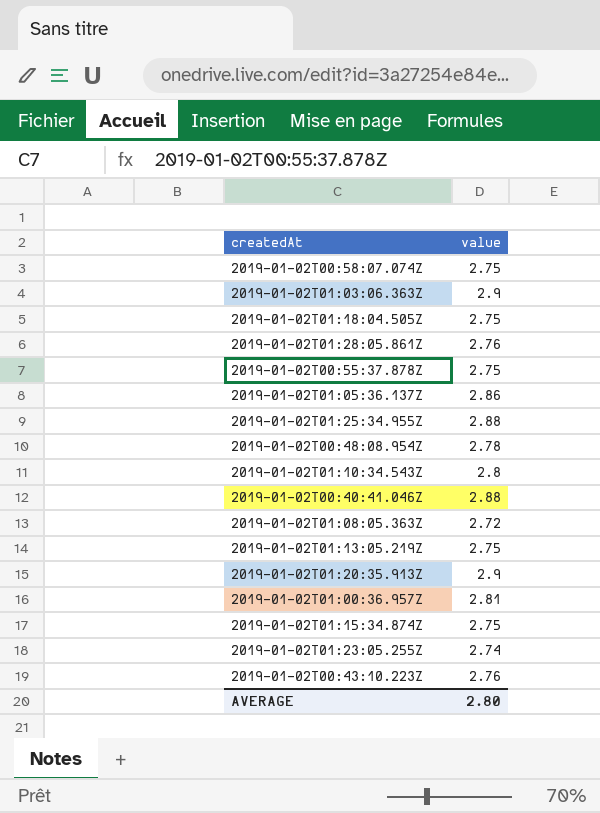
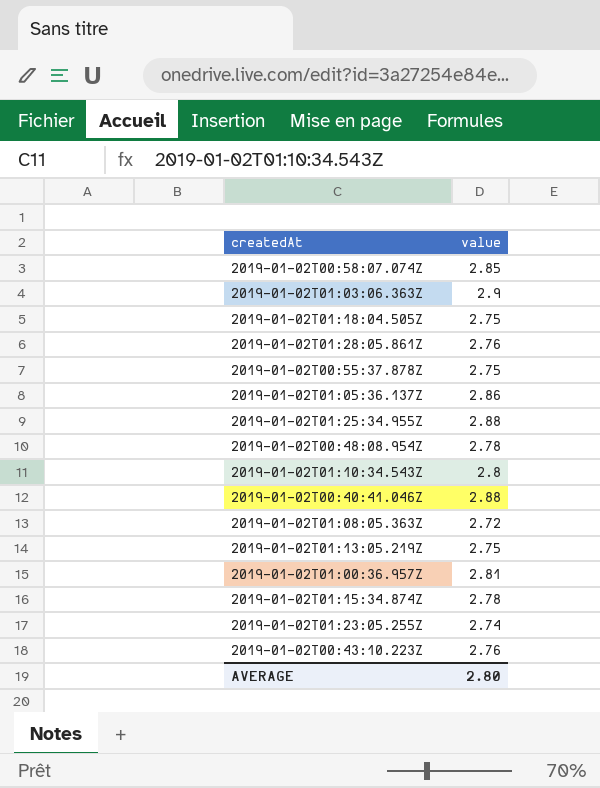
row 2019-01-02T01:20:35.913Z: 2.9 -> none
2019-01-02T00:58:07.074Z | value: 2.75 -> 2.85
2019-01-02T01:15:34.874Z | value: 2.75 -> 2.78

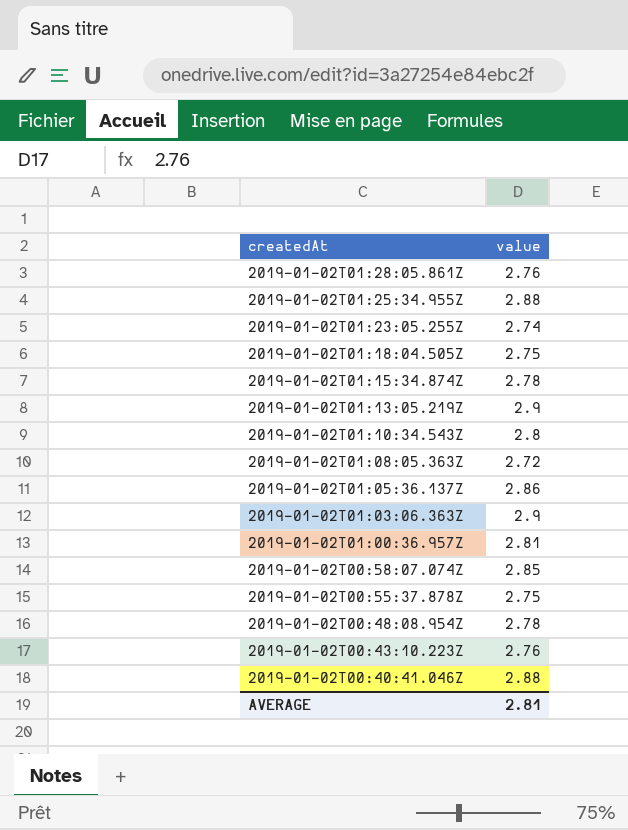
row order: none -> createdAt descending
2019-01-02T01:13:05.219Z | value: 2.75 -> 2.9
AVERAGE | value: 2.80 -> 2.81

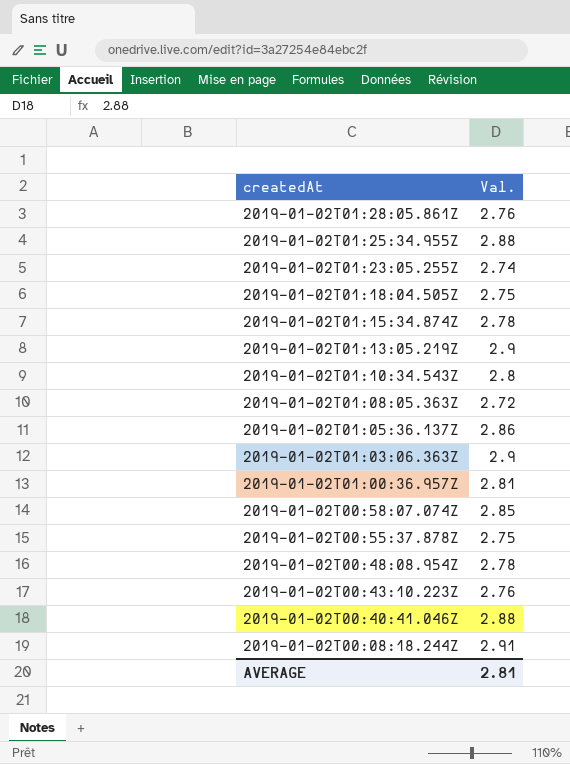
column name: value -> Val.
row 2019-01-02T00:08:18.244Z: none -> 2.91

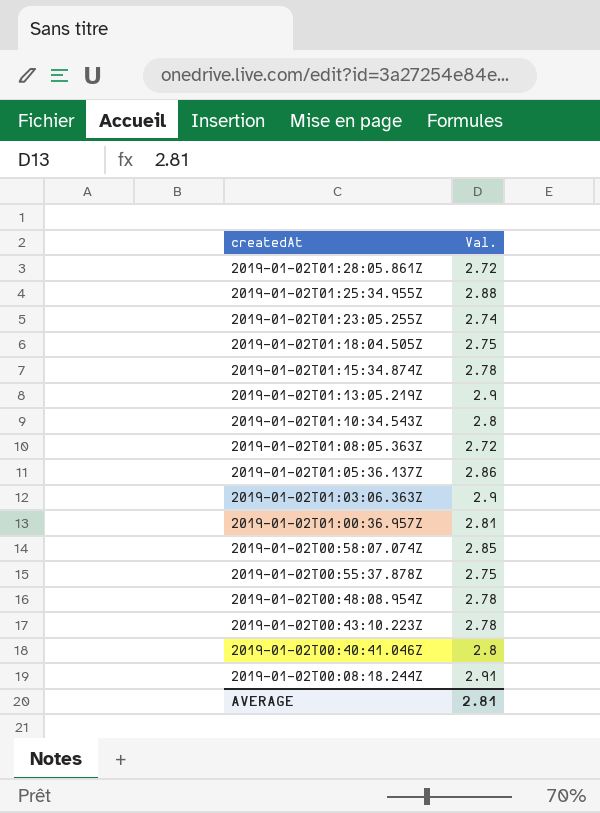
2019-01-02T01:28:05.861Z | Val.: 2.76 -> 2.72
2019-01-02T00:43:10.223Z | Val.: 2.76 -> 2.78
2019-01-02T00:40:41.046Z | Val.: 2.88 -> 2.8

